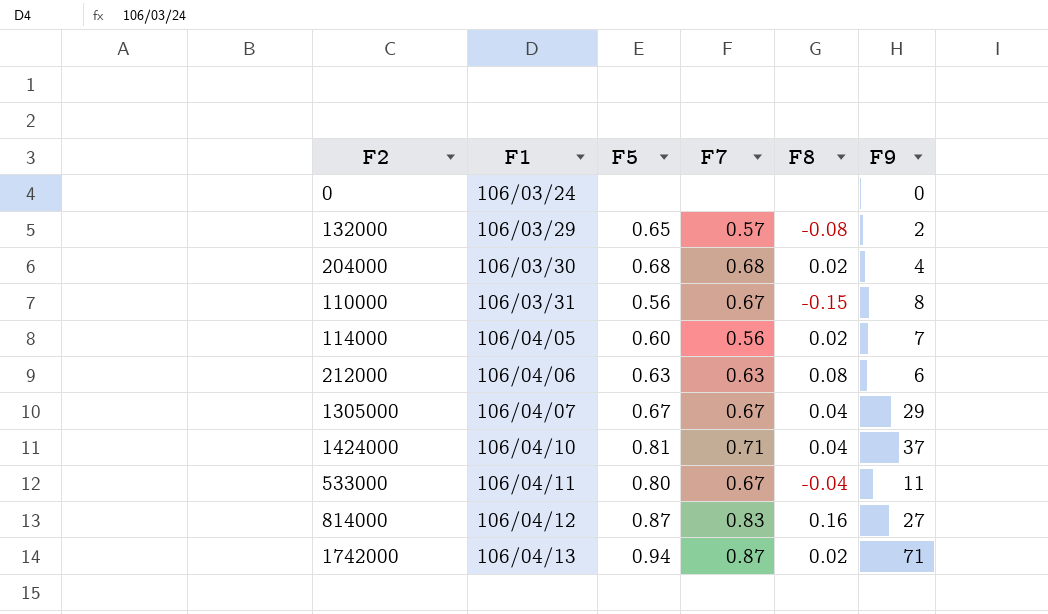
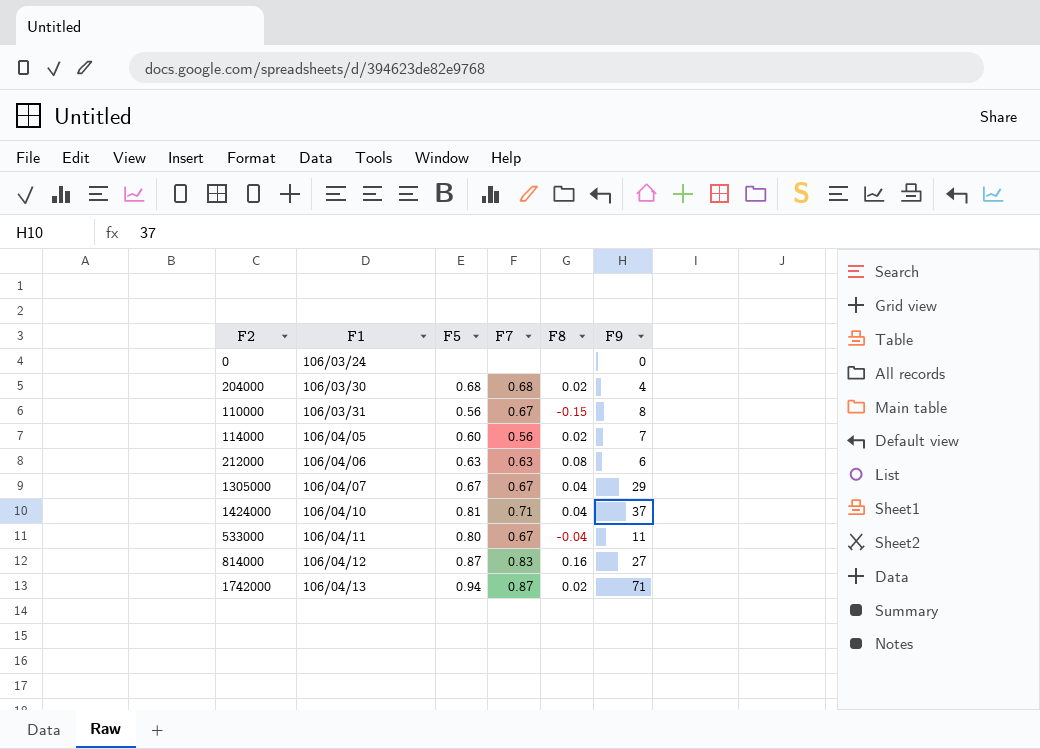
row 132000: 106/03/29 | 0.65 | 0.57 | -0.08 | 2 -> none

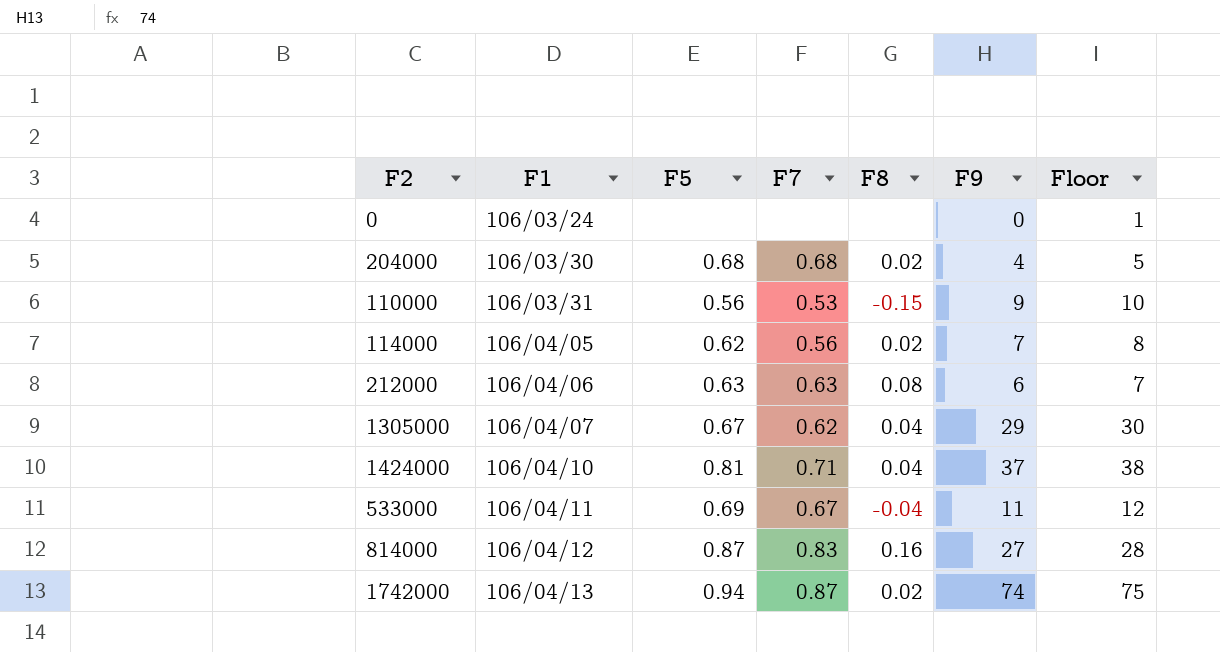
column Floor | formula: none -> [F9] + 1
110000 | F7: 0.67 -> 0.53
110000 | F9: 8 -> 9
114000 | F5: 0.60 -> 0.62
1305000 | F7: 0.67 -> 0.62
533000 | F5: 0.80 -> 0.69
1742000 | F9: 71 -> 74

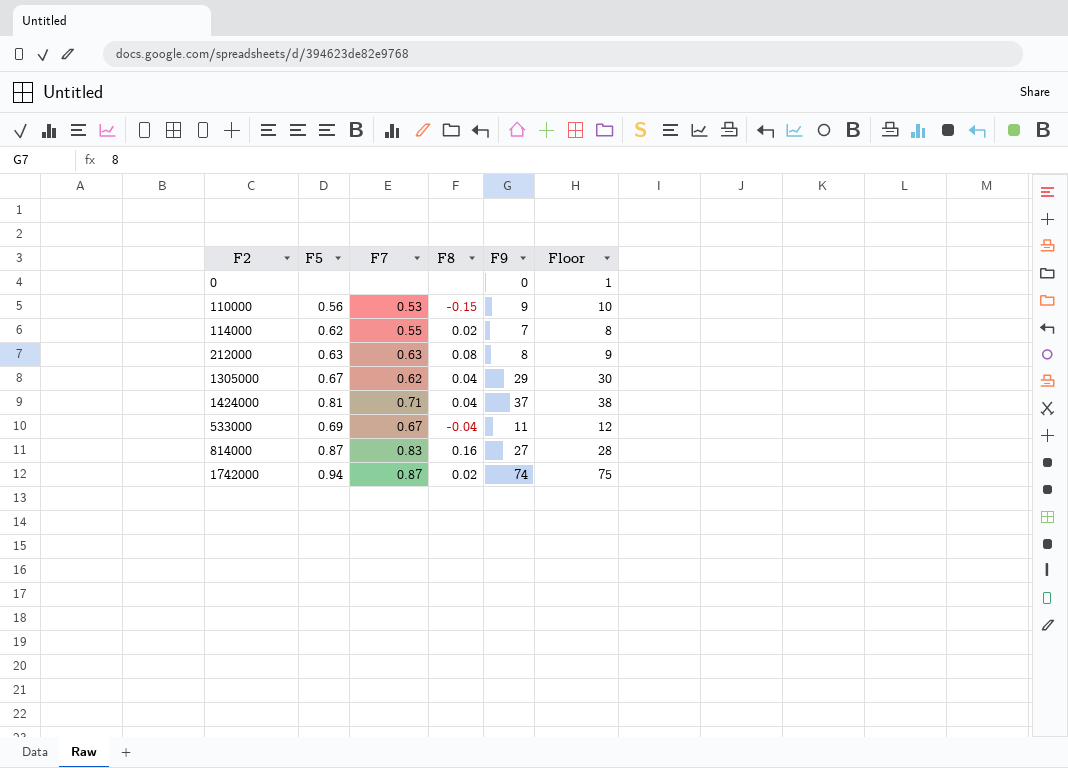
column F1 | position: 2 -> none
row 204000: 106/03/30 | 0.68 | 0.68 | 0.02 | 4 | 5 -> none
114000 | F7: 0.56 -> 0.55
212000 | F9: 6 -> 8
212000 | Floor: 7 -> 9

